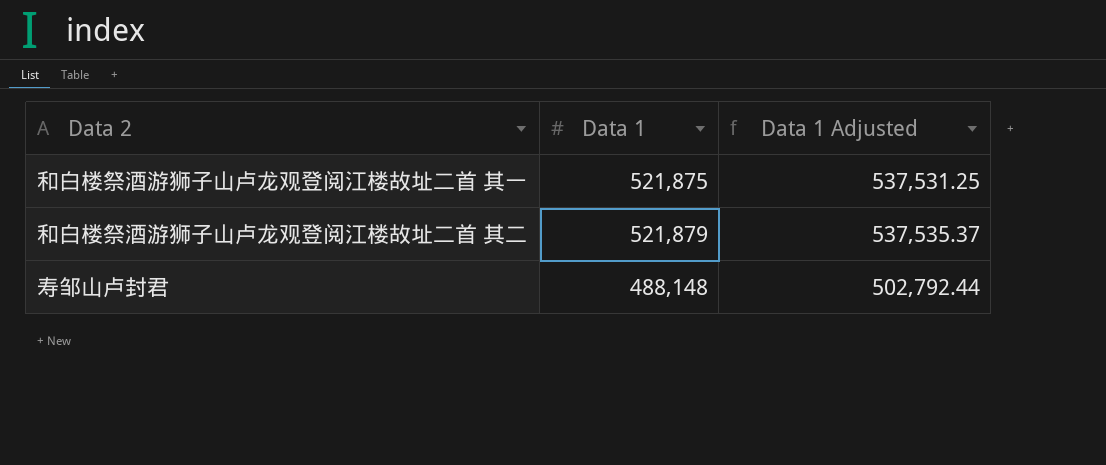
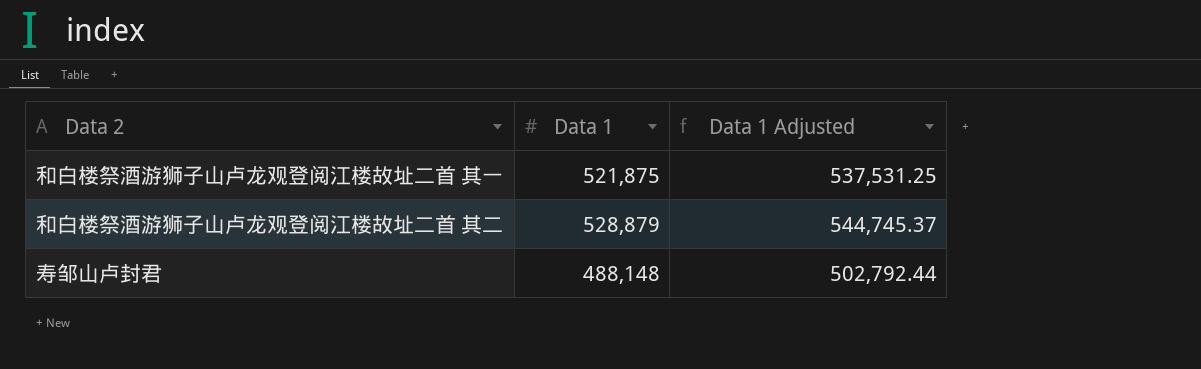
和白楼祭酒游狮子山卢龙观登阅江楼故址二首 其二 | Data 1: 521,879 -> 528,879
和白楼祭酒游狮子山卢龙观登阅江楼故址二首 其二 | Data 1 Adjusted: 537,535.37 -> 544,745.37

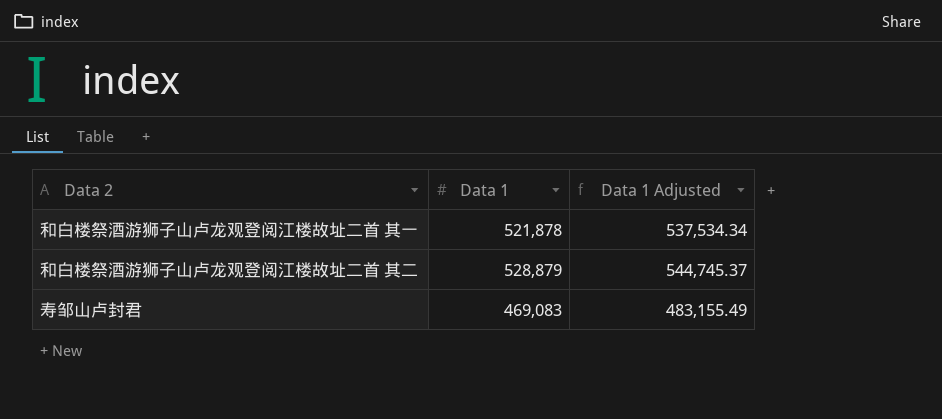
和白楼祭酒游狮子山卢龙观登阅江楼故址二首 其一 | Data 1: 521,875 -> 521,878
和白楼祭酒游狮子山卢龙观登阅江楼故址二首 其一 | Data 1 Adjusted: 537,531.25 -> 537,534.34
寿邹山卢封君 | Data 1: 488,148 -> 469,083
寿邹山卢封君 | Data 1 Adjusted: 502,792.44 -> 483,155.49

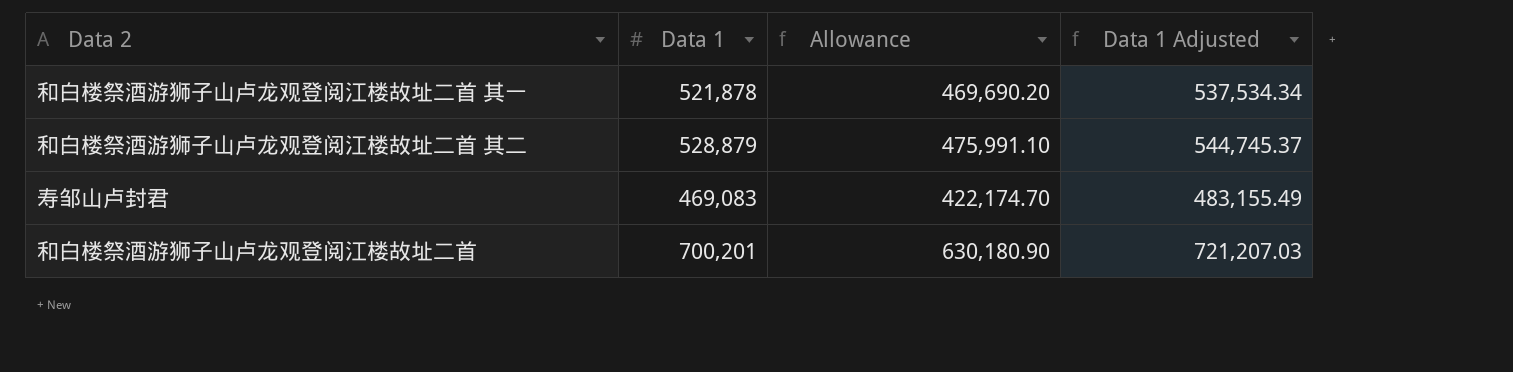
column Allowance | formula: none -> [Data 1] * 0.9
row 和白楼祭酒游狮子山卢龙观登阅江楼故址二首: none -> 700,201 | 630,180.90 | 721,207.03

